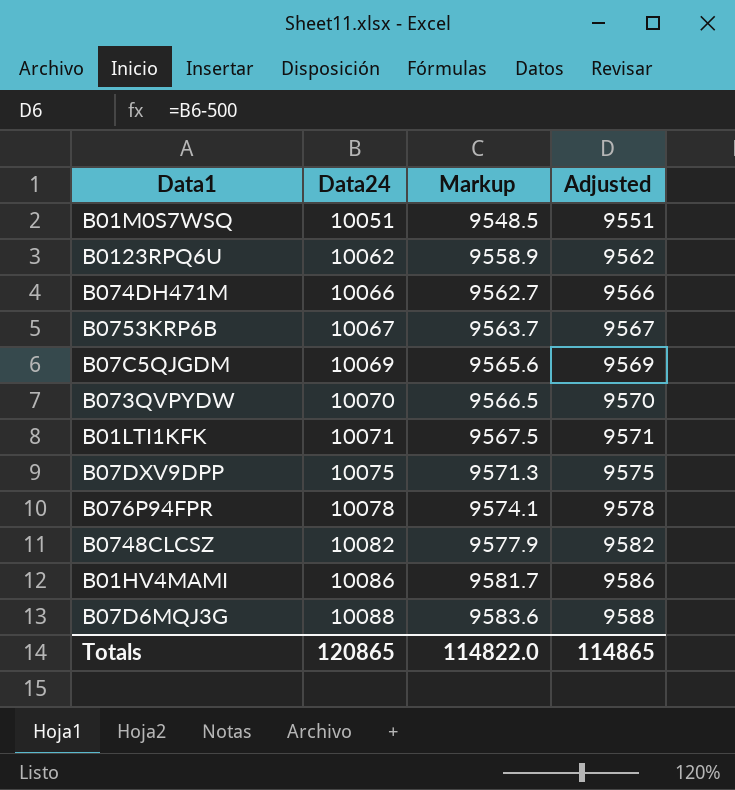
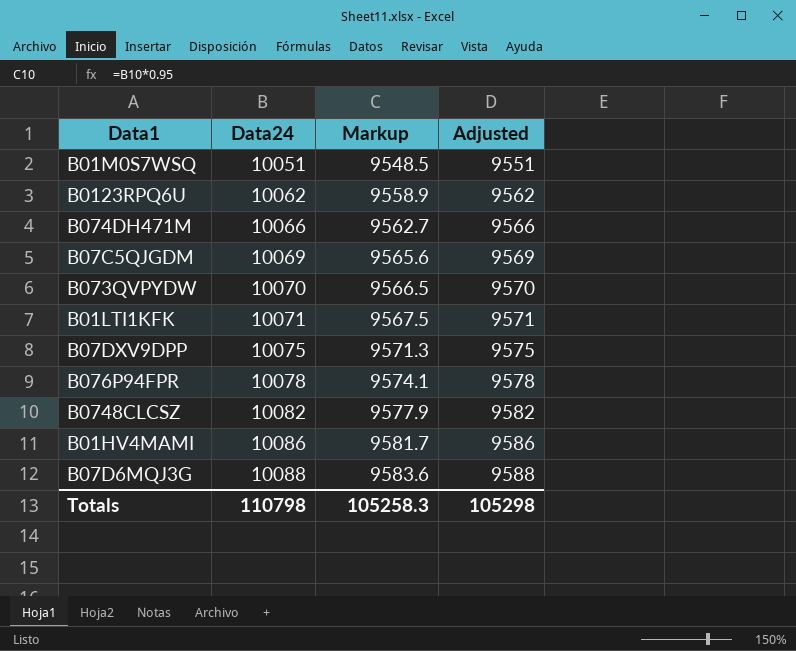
row B0753KRP6B: 10067 | 9563.7 | 9567 -> none
Totals | Data24: 120865 -> 110798
Totals | Markup: 114822.0 -> 105258.3
Totals | Adjusted: 114865 -> 105298

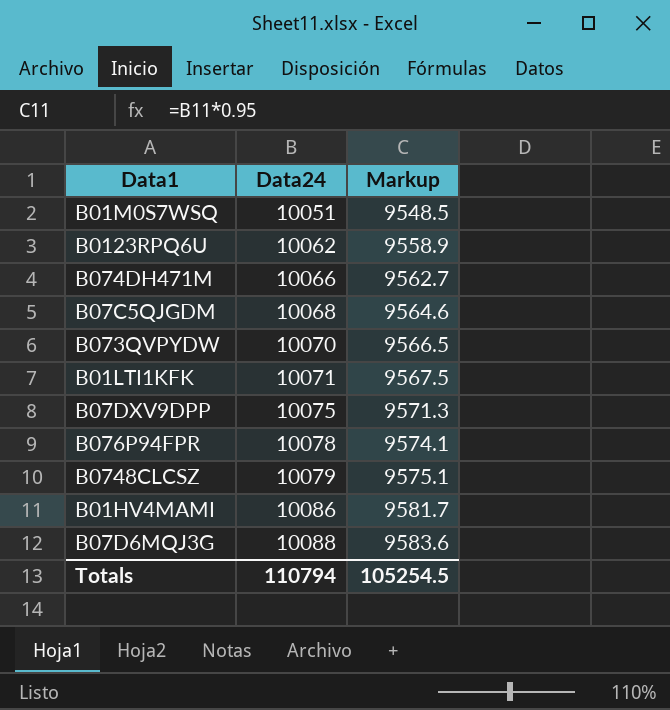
column Adjusted | formula: [Data24] - 500 -> none
B07C5QJGDM | Data24: 10069 -> 10068
B07C5QJGDM | Markup: 9565.6 -> 9564.6
B0748CLCSZ | Data24: 10082 -> 10079
B0748CLCSZ | Markup: 9577.9 -> 9575.1
Totals | Data24: 110798 -> 110794
Totals | Markup: 105258.3 -> 105254.5

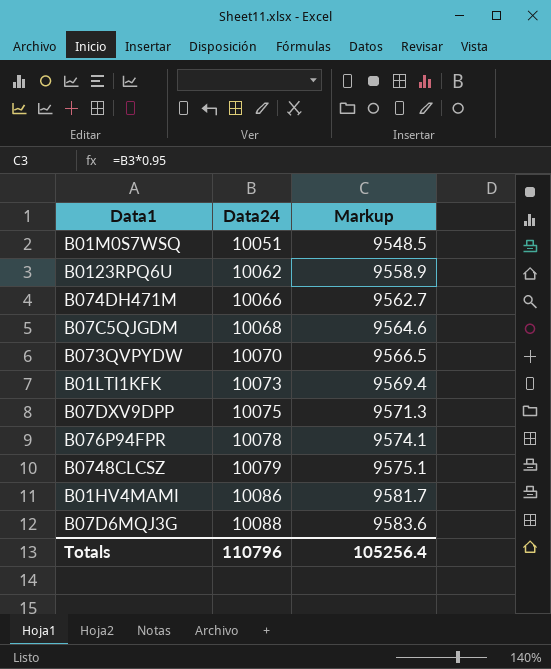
B01LTI1KFK | Data24: 10071 -> 10073
B01LTI1KFK | Markup: 9567.5 -> 9569.4
Totals | Data24: 110794 -> 110796
Totals | Markup: 105254.5 -> 105256.4

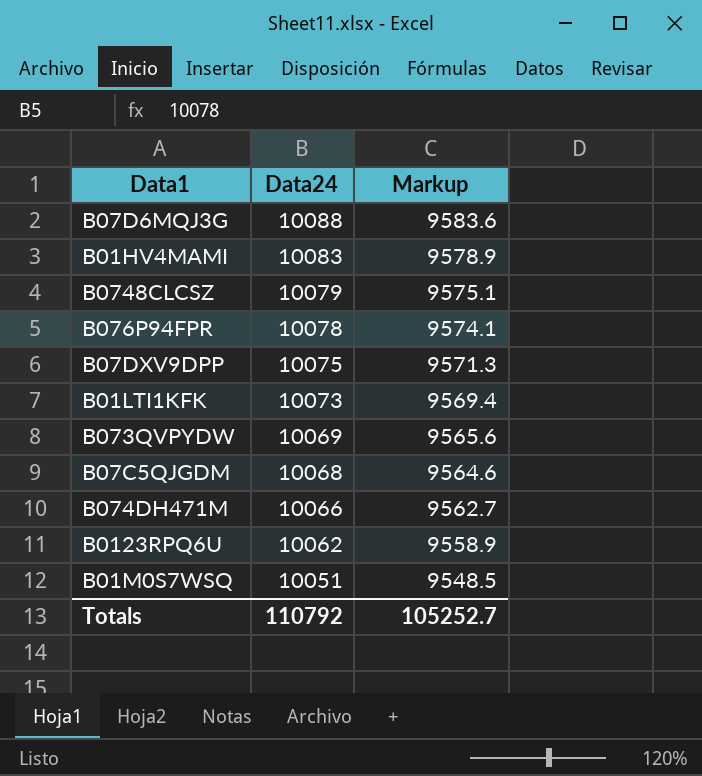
row order: Data24 ascending -> Data24 descending
B01HV4MAMI | Data24: 10086 -> 10083
B01HV4MAMI | Markup: 9581.7 -> 9578.9
B073QVPYDW | Data24: 10070 -> 10069
B073QVPYDW | Markup: 9566.5 -> 9565.6
Totals | Data24: 110796 -> 110792
Totals | Markup: 105256.4 -> 105252.7

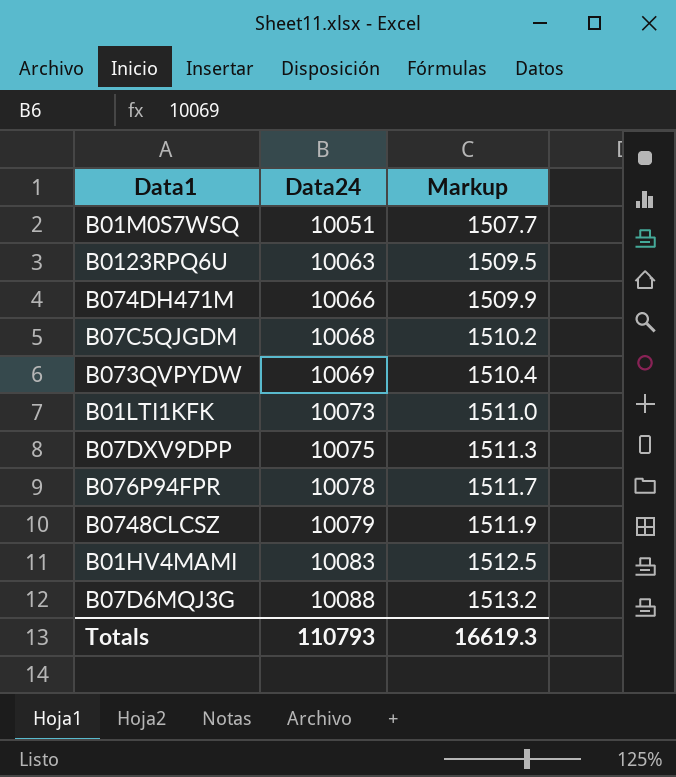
row order: Data24 descending -> Data24 ascending
column Markup | formula: [Data24] * 0.95 -> [Data24] * 0.15
B0123RPQ6U | Data24: 10062 -> 10063
Totals | Data24: 110792 -> 110793
Totals | Markup: 105252.7 -> 16619.3

